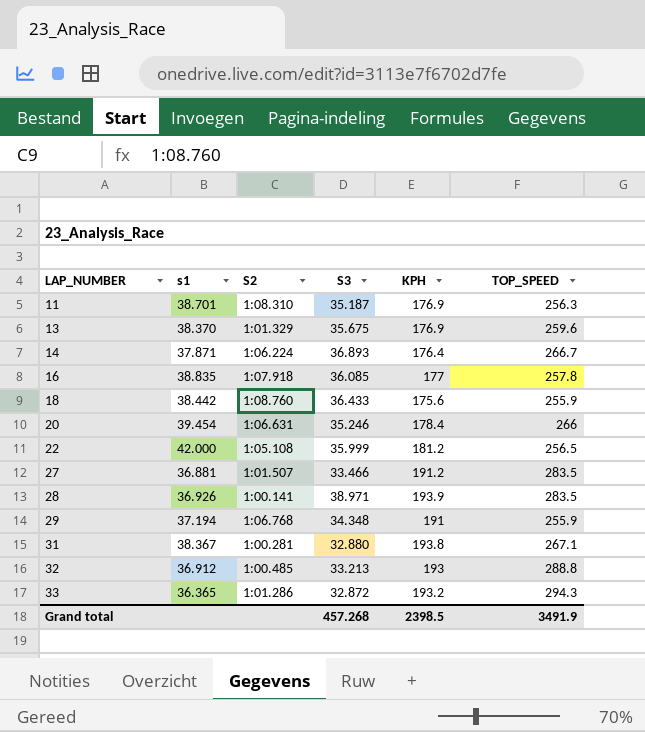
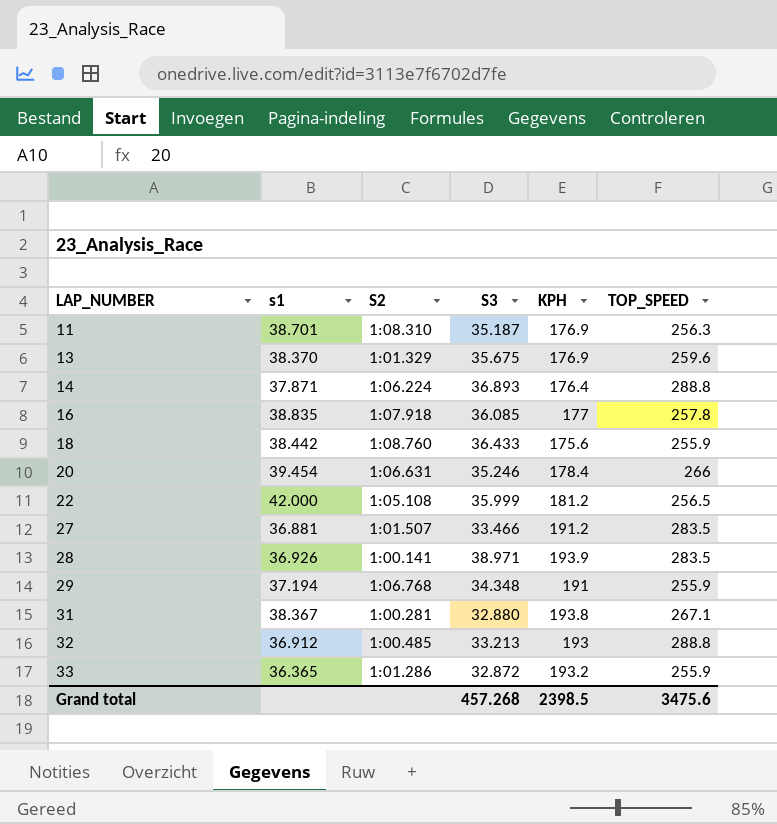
14 | TOP_SPEED: 266.7 -> 288.8
33 | TOP_SPEED: 294.3 -> 255.9
Grand total | TOP_SPEED: 3491.9 -> 3475.6

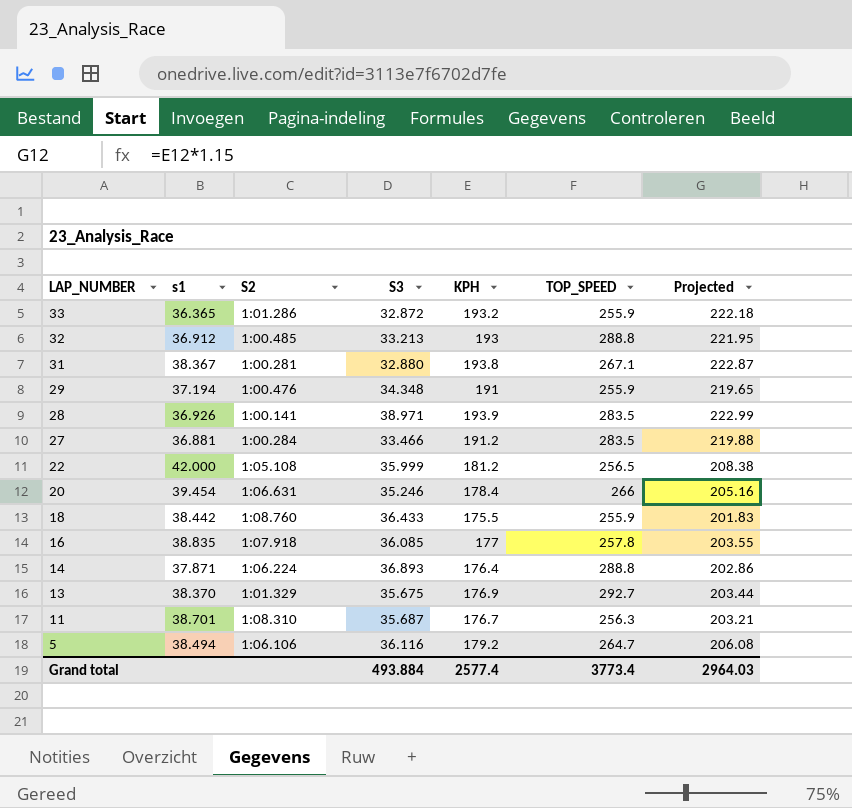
row order: LAP_NUMBER ascending -> LAP_NUMBER descending
column Projected | formula: none -> [KPH] * 1.15
29 | S2: 1:06.768 -> 1:00.476
27 | S2: 1:01.507 -> 1:00.284
18 | KPH: 175.6 -> 175.5
13 | TOP_SPEED: 259.6 -> 292.7
11 | S3: 35.187 -> 35.687
11 | KPH: 176.9 -> 176.7
row 5: none -> 38.494 | 1:06.106 | 36.116 | 179.2 | 264.7 | 206.08
Grand total | S3: 457.268 -> 493.884
Grand total | KPH: 2398.5 -> 2577.4
Grand total | TOP_SPEED: 3475.6 -> 3773.4

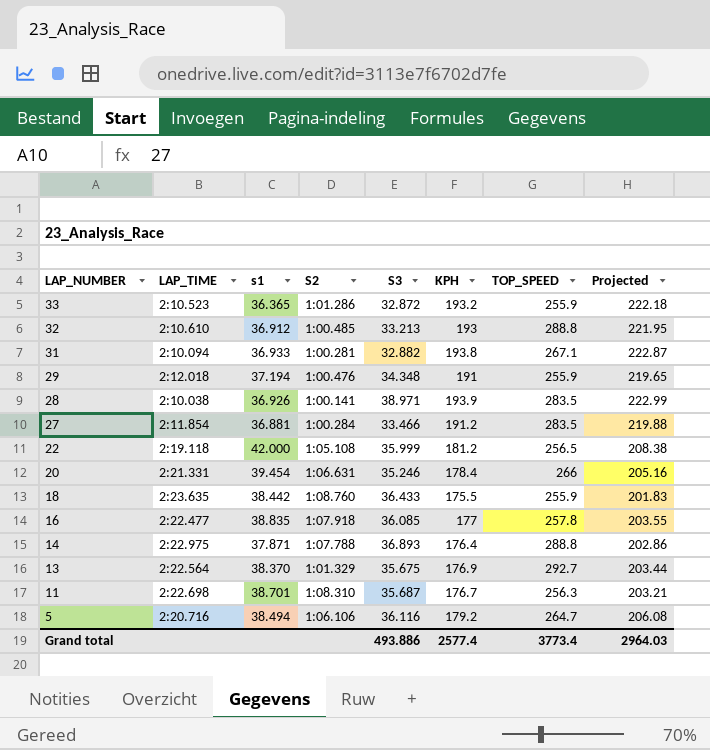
column LAP_TIME | position: none -> 2
31 | s1: 38.367 -> 36.933
31 | S3: 32.880 -> 32.882
14 | S2: 1:06.224 -> 1:07.788
Grand total | S3: 493.884 -> 493.886

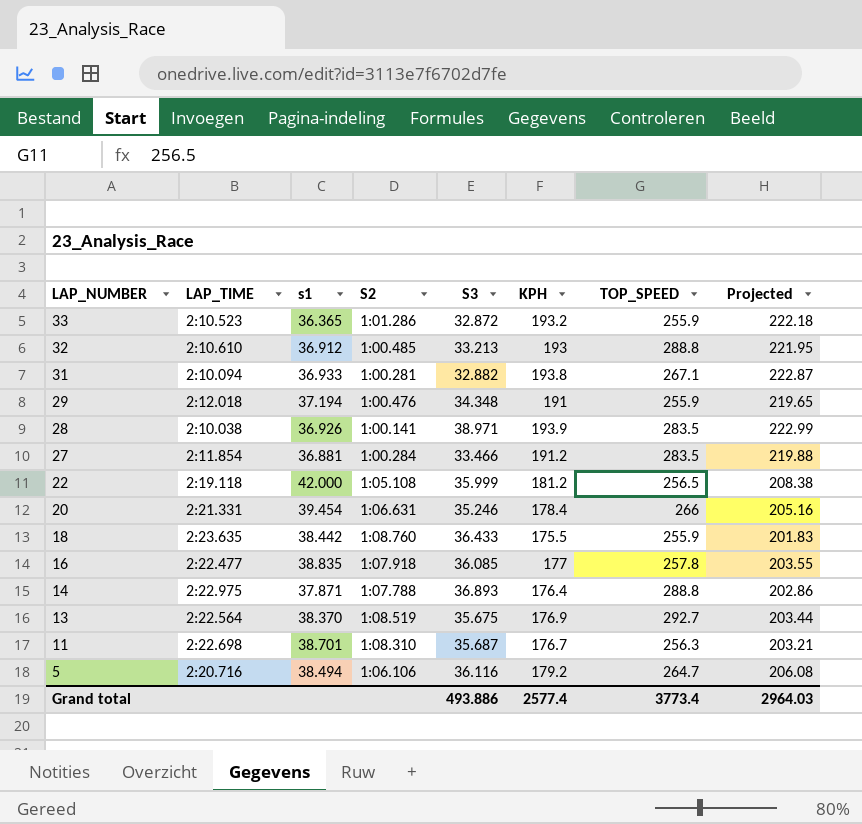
13 | S2: 1:01.329 -> 1:08.519

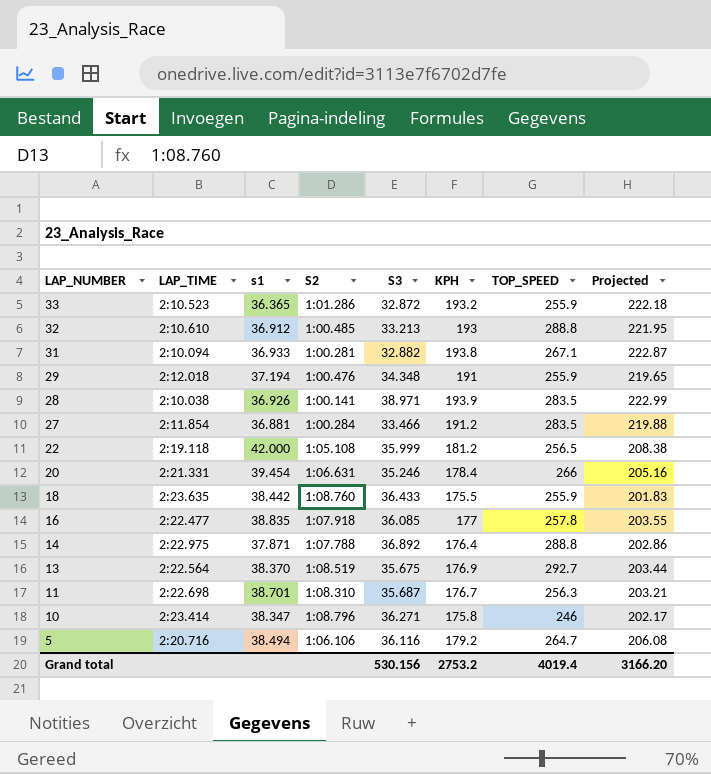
14 | S3: 36.893 -> 36.892
row 10: none -> 2:23.414 | 38.347 | 1:08.796 | 36.271 | 175.8 | 246 | 202.17
Grand total | S3: 493.886 -> 530.156
Grand total | KPH: 2577.4 -> 2753.2
Grand total | TOP_SPEED: 3773.4 -> 4019.4
Grand total | Projected: 2964.03 -> 3166.20

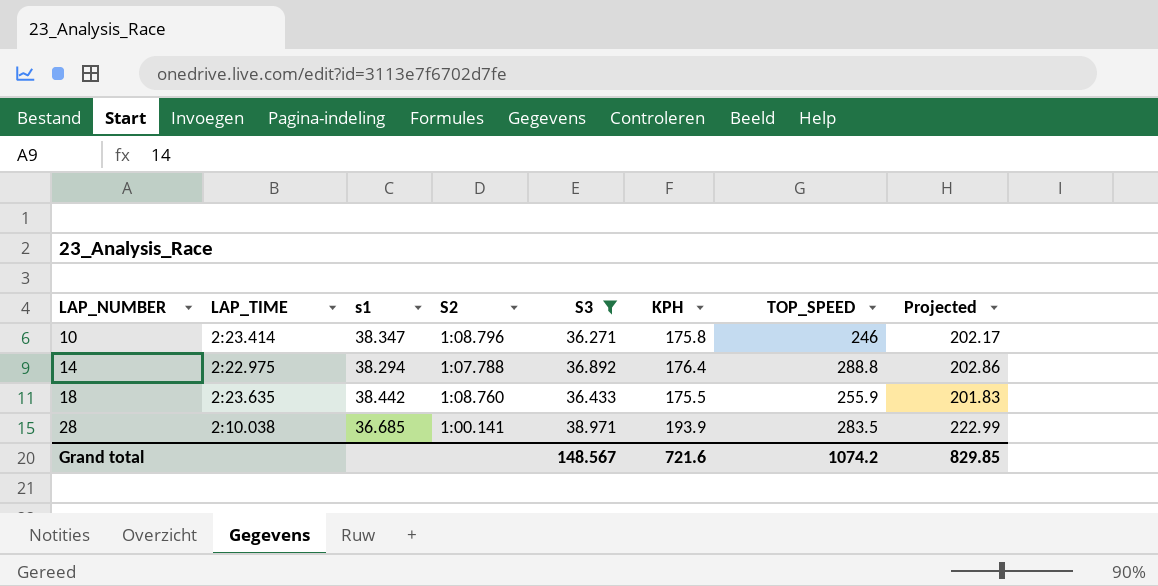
filter: none -> S3 >= 36.271
row order: LAP_NUMBER descending -> LAP_NUMBER ascending
14 | s1: 37.871 -> 38.294
28 | s1: 36.926 -> 36.685
Grand total | S3: 530.156 -> 148.567
Grand total | KPH: 2753.2 -> 721.6
Grand total | TOP_SPEED: 4019.4 -> 1074.2
Grand total | Projected: 3166.20 -> 829.85

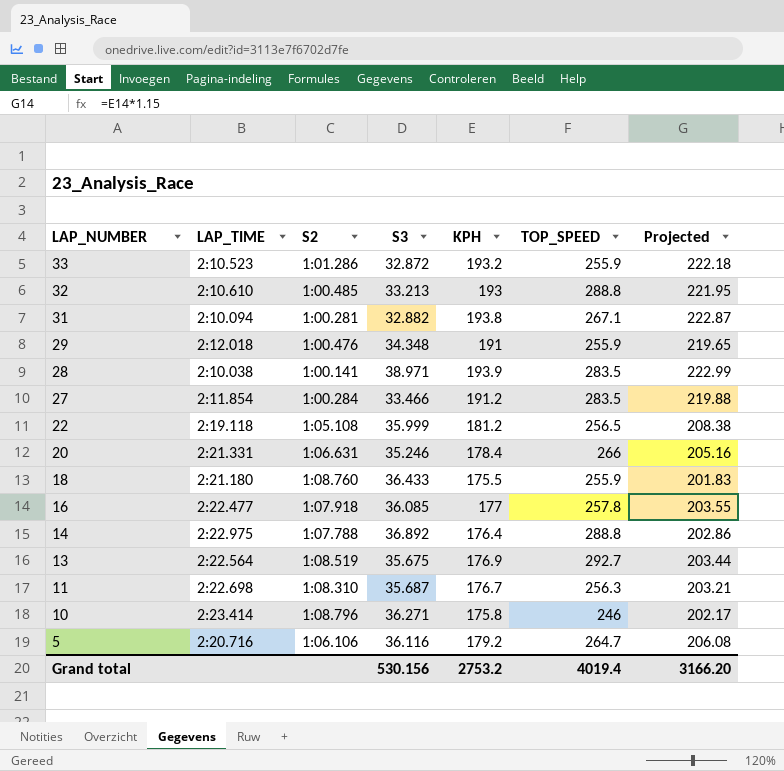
filter: S3 >= 36.271 -> none
row order: LAP_NUMBER ascending -> LAP_NUMBER descending
column s1 | position: 3 -> none
18 | LAP_TIME: 2:23.635 -> 2:21.180
Grand total | S3: 148.567 -> 530.156
Grand total | KPH: 721.6 -> 2753.2
Grand total | TOP_SPEED: 1074.2 -> 4019.4
Grand total | Projected: 829.85 -> 3166.20

